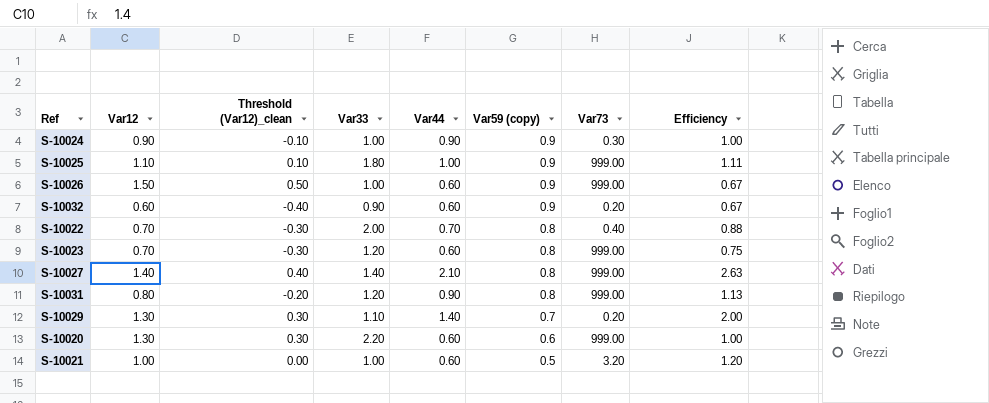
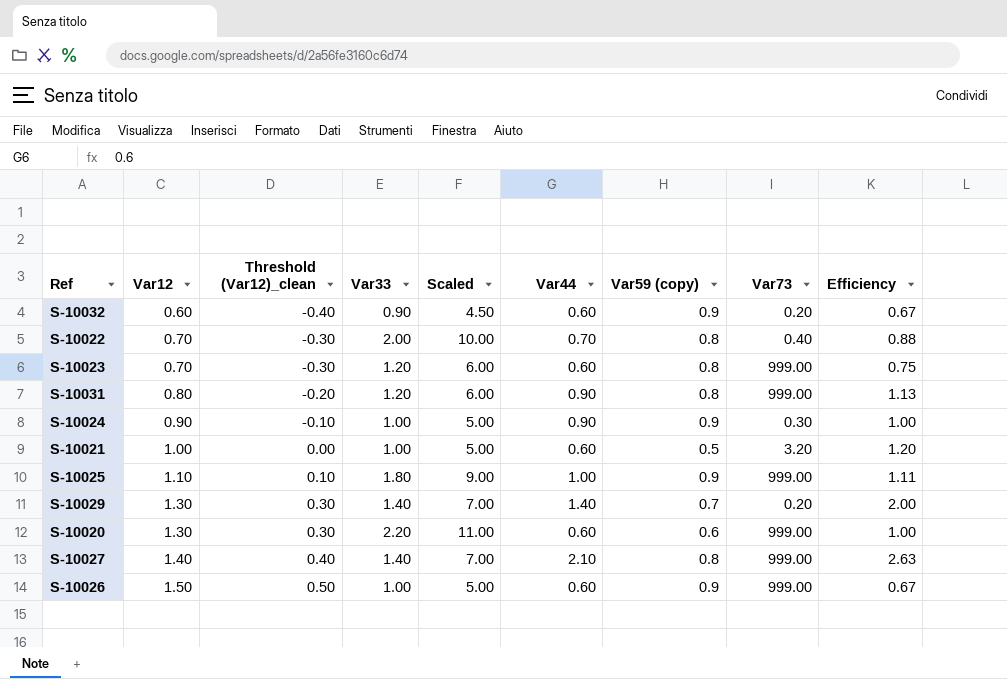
row order: Var59 (copy) descending -> Var12 ascending
column Scaled | formula: none -> [Var33] * 5
S-10029 | Var33: 1.10 -> 1.40

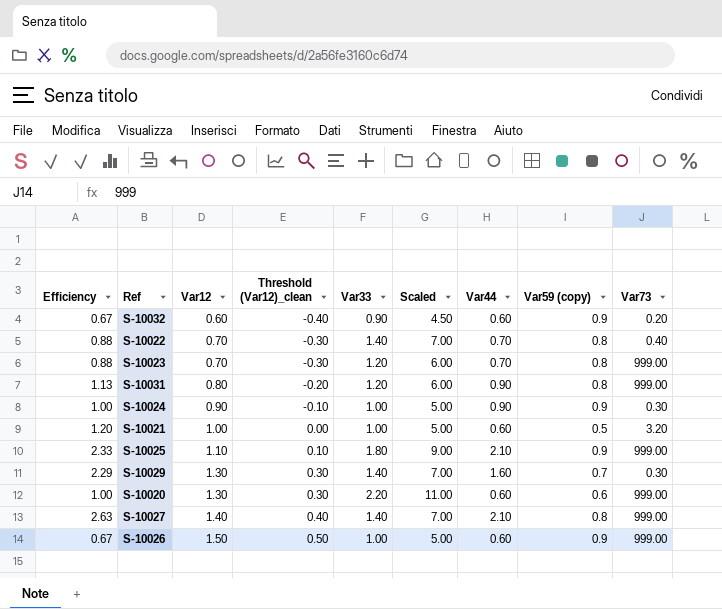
column Efficiency | position: 9 -> 1
S-10022 | Var33: 2.00 -> 1.40
S-10022 | Scaled: 10.00 -> 7.00
S-10023 | Efficiency: 0.75 -> 0.88
S-10023 | Var44: 0.60 -> 0.70
S-10025 | Efficiency: 1.11 -> 2.33
S-10025 | Var44: 1.00 -> 2.10
S-10029 | Efficiency: 2.00 -> 2.29
S-10029 | Var44: 1.40 -> 1.60
S-10029 | Var73: 0.20 -> 0.30

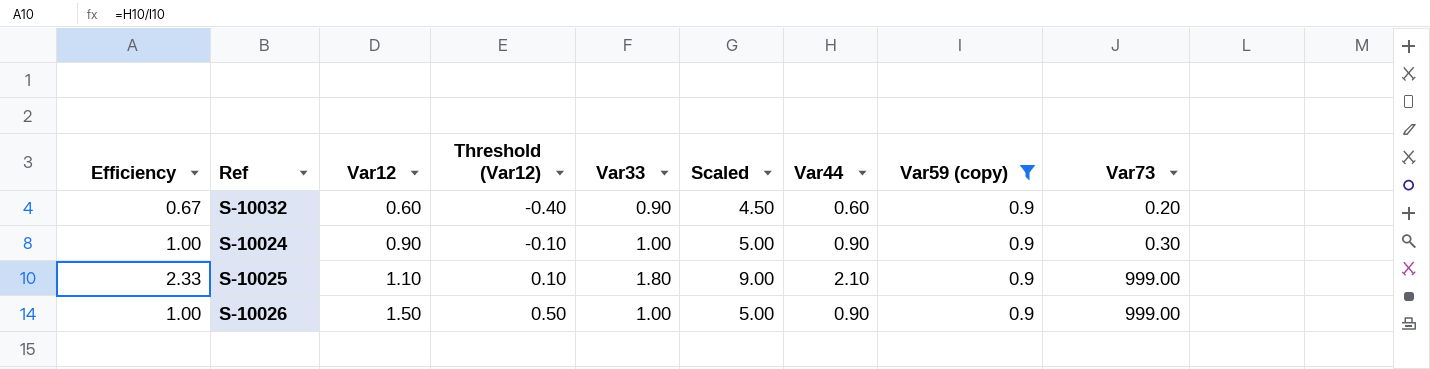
filter: none -> Var59 (copy) = 0.9
column name: Threshold (Var12)_clean -> Threshold (Var12)
S-10026 | Efficiency: 0.67 -> 1.00
S-10026 | Var44: 0.60 -> 0.90

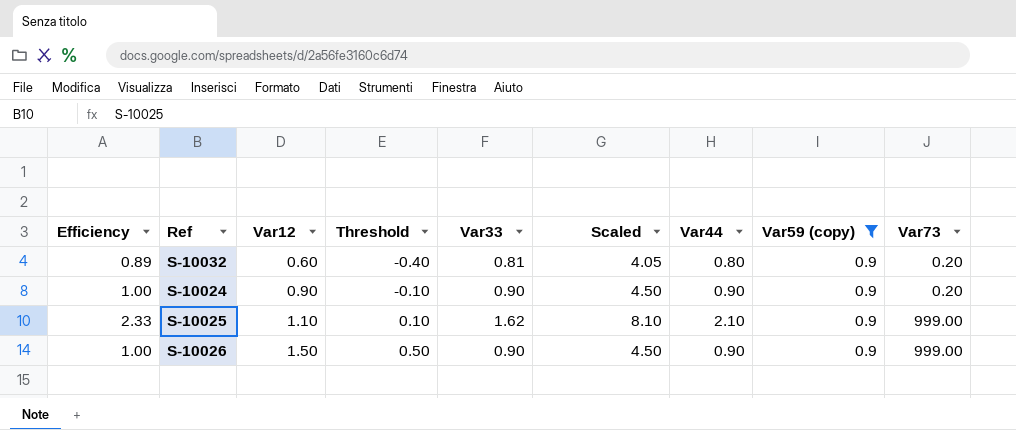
column name: Threshold (Var12) -> Threshold
S-10032 | Efficiency: 0.67 -> 0.89
S-10032 | Var33: 0.90 -> 0.81
S-10032 | Scaled: 4.50 -> 4.05
S-10032 | Var44: 0.60 -> 0.80
S-10024 | Var33: 1.00 -> 0.90
S-10024 | Scaled: 5.00 -> 4.50
S-10024 | Var73: 0.30 -> 0.20
S-10025 | Var33: 1.80 -> 1.62
S-10025 | Scaled: 9.00 -> 8.10
S-10026 | Var33: 1.00 -> 0.90
S-10026 | Scaled: 5.00 -> 4.50

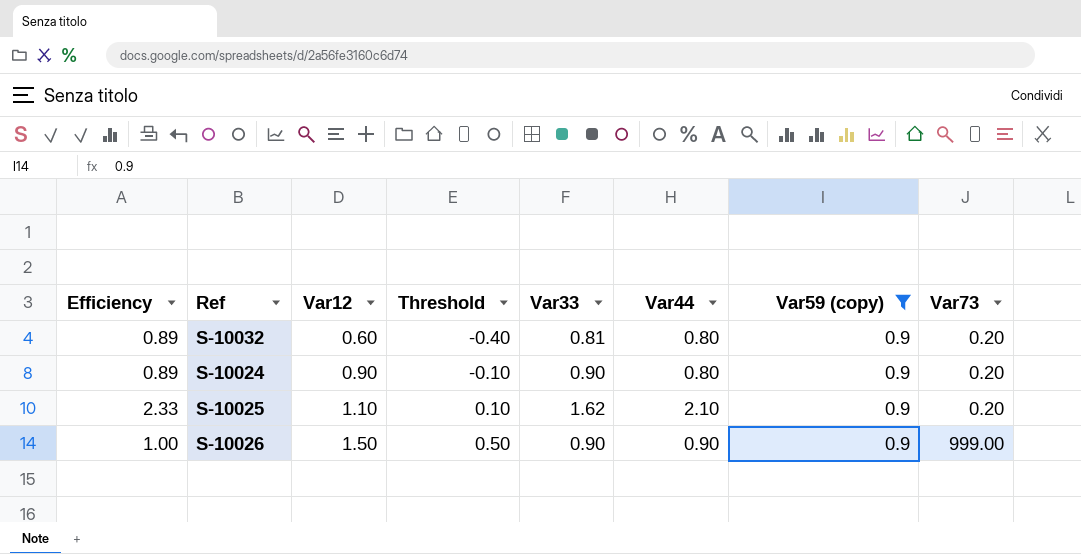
column Scaled | formula: [Var33] * 5 -> none
S-10024 | Efficiency: 1.00 -> 0.89
S-10024 | Var44: 0.90 -> 0.80
S-10025 | Var73: 999.00 -> 0.20

